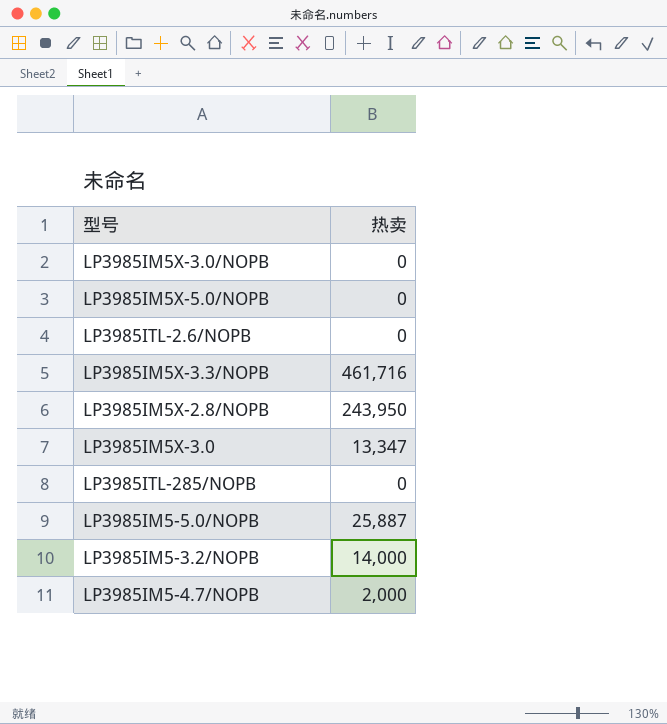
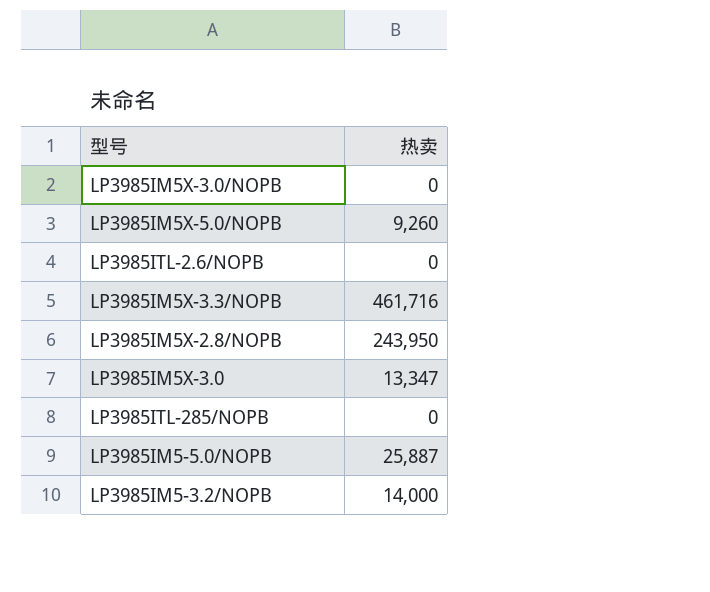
row LP3985IM5-4.7/NOPB: 2,000 -> none
LP3985IM5X-5.0/NOPB | 热卖: 0 -> 9,260

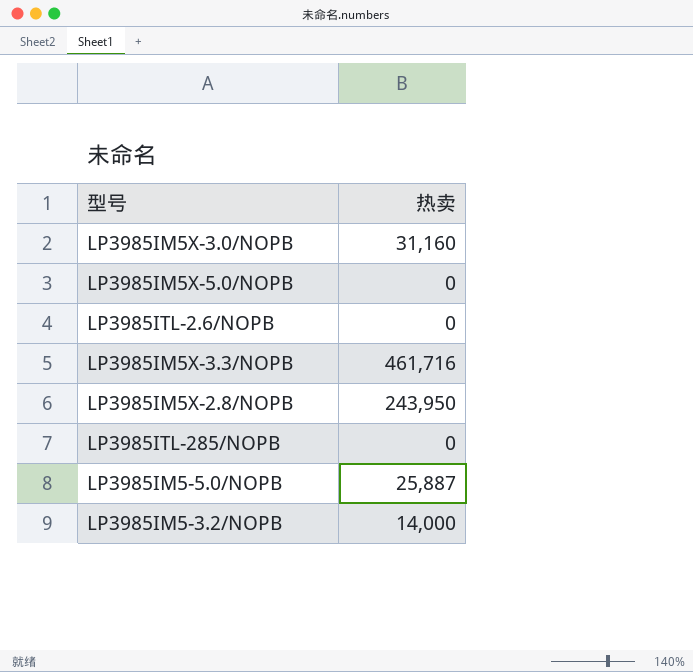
row LP3985IM5X-3.0: 13,347 -> none
LP3985IM5X-3.0/NOPB | 热卖: 0 -> 31,160
LP3985IM5X-5.0/NOPB | 热卖: 9,260 -> 0

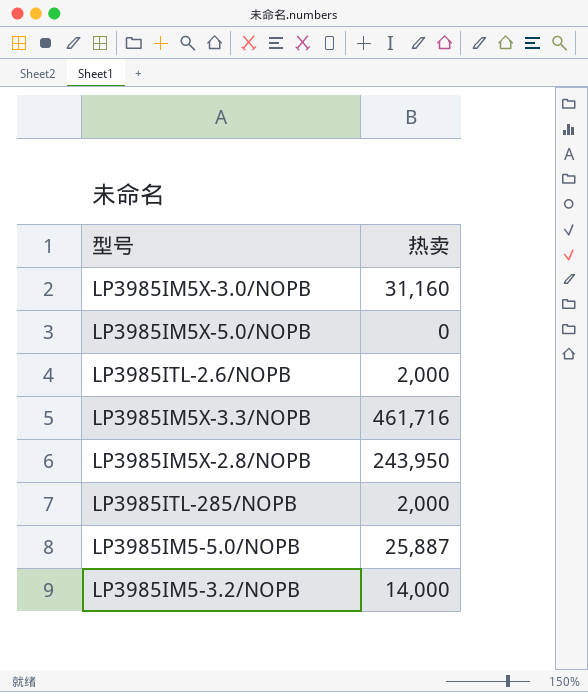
LP3985ITL-2.6/NOPB | 热卖: 0 -> 2,000
LP3985ITL-285/NOPB | 热卖: 0 -> 2,000

